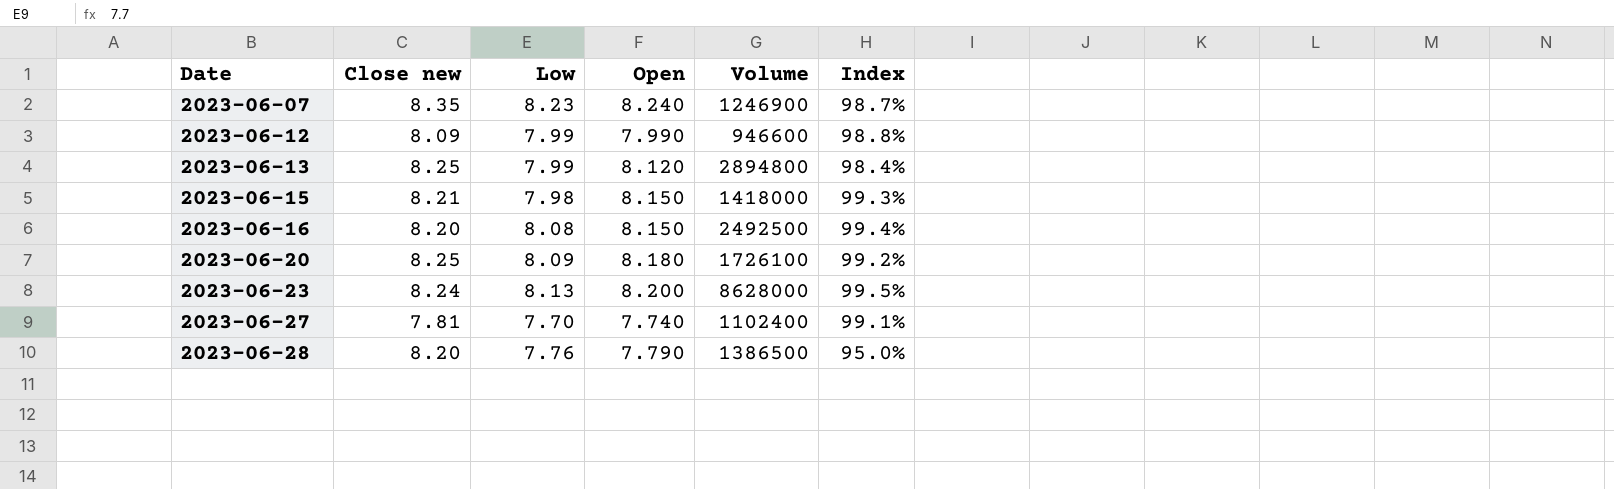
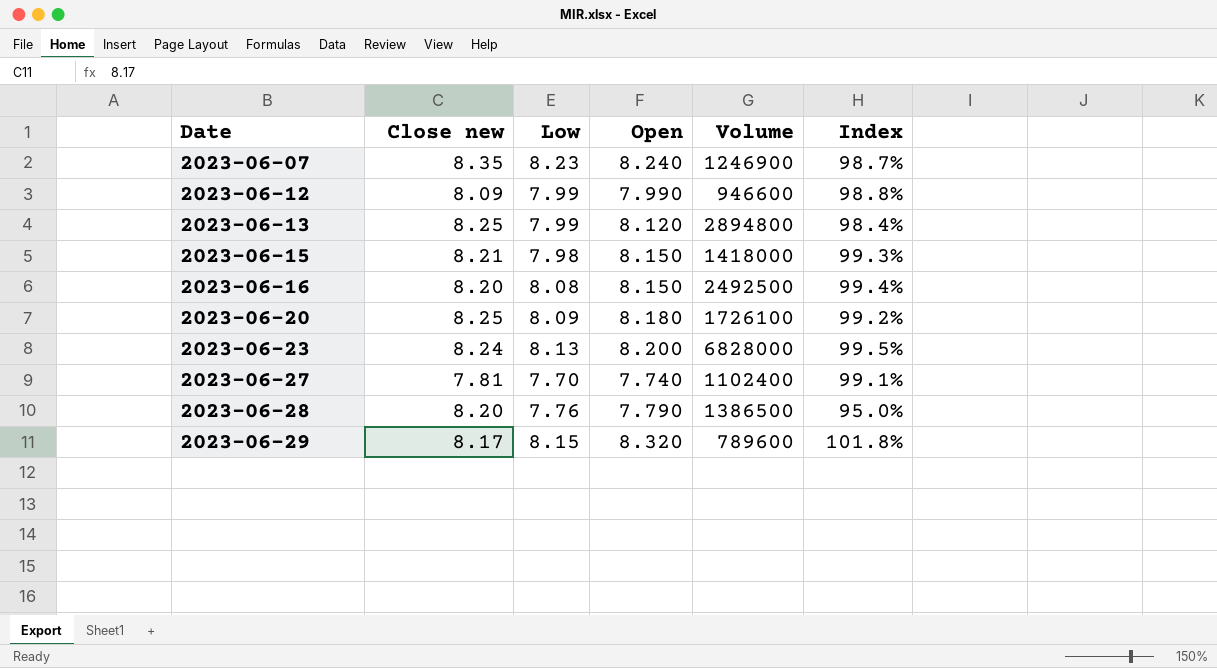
2023-06-23 | Volume: 8628000 -> 6828000
row 2023-06-29: none -> 8.17 | 8.15 | 8.320 | 789600 | 101.8%

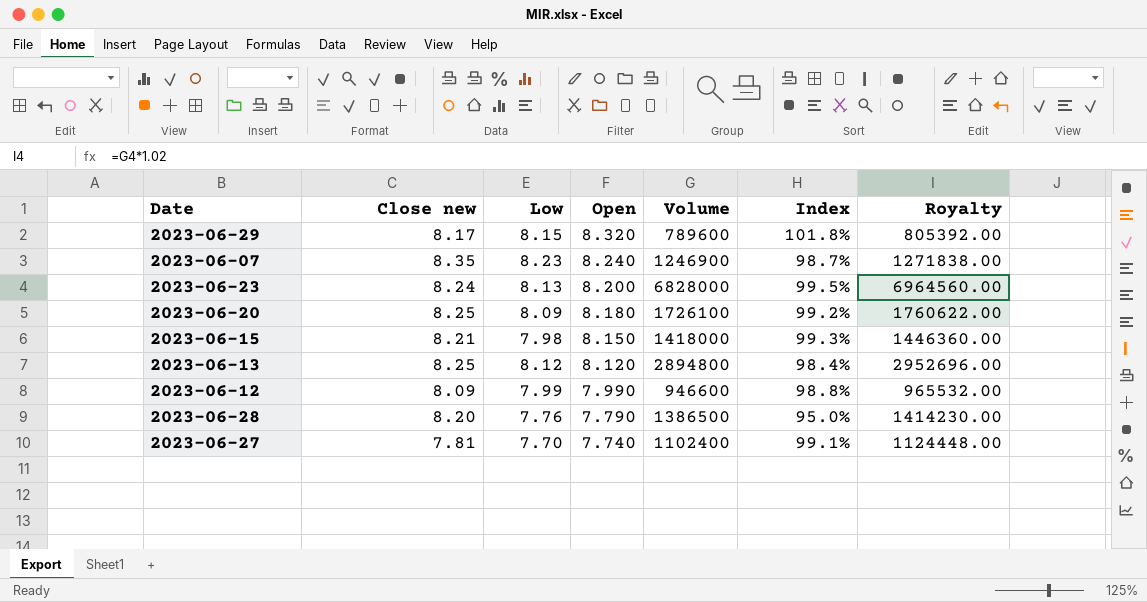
row order: Date ascending -> Open descending
column Royalty | formula: none -> [Volume] * 1.02
row 2023-06-16: 8.20 | 8.08 | 8.150 | 2492500 | 99.4% -> none
2023-06-13 | Low: 7.99 -> 8.12

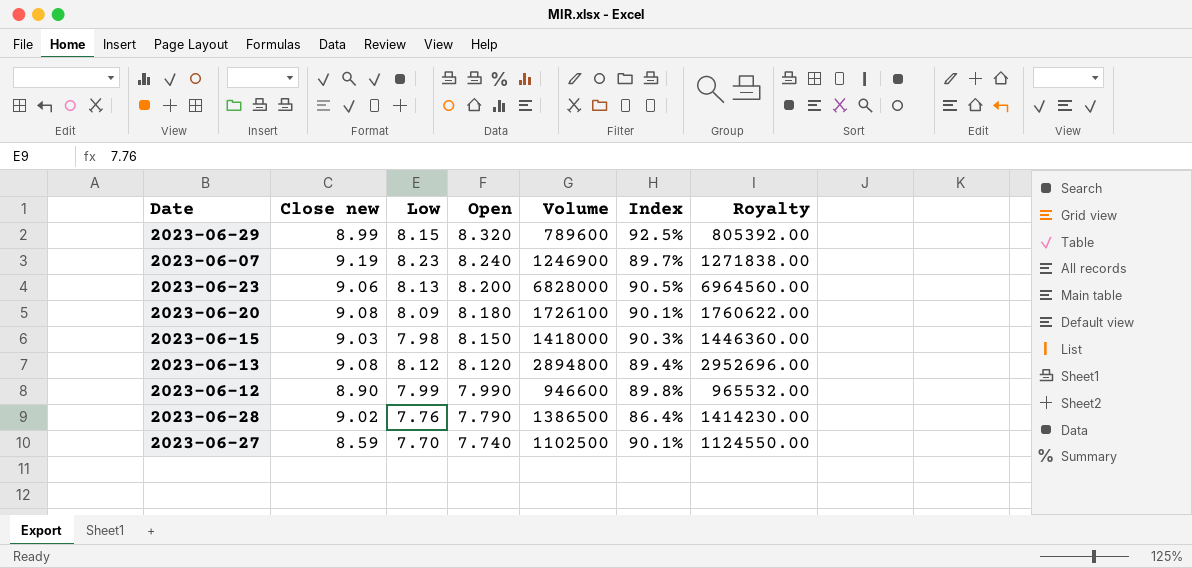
2023-06-29 | Close new: 8.17 -> 8.99
2023-06-29 | Index: 101.8% -> 92.5%
2023-06-07 | Close new: 8.35 -> 9.19
2023-06-07 | Index: 98.7% -> 89.7%
2023-06-23 | Close new: 8.24 -> 9.06
2023-06-23 | Index: 99.5% -> 90.5%
2023-06-20 | Close new: 8.25 -> 9.08
2023-06-20 | Index: 99.2% -> 90.1%
2023-06-15 | Close new: 8.21 -> 9.03
2023-06-15 | Index: 99.3% -> 90.3%
2023-06-13 | Close new: 8.25 -> 9.08
2023-06-13 | Index: 98.4% -> 89.4%
2023-06-12 | Close new: 8.09 -> 8.90
2023-06-12 | Index: 98.8% -> 89.8%
2023-06-28 | Close new: 8.20 -> 9.02
2023-06-28 | Index: 95.0% -> 86.4%
2023-06-27 | Close new: 7.81 -> 8.59
2023-06-27 | Volume: 1102400 -> 1102500
2023-06-27 | Index: 99.1% -> 90.1%
2023-06-27 | Royalty: 1124448.00 -> 1124550.00

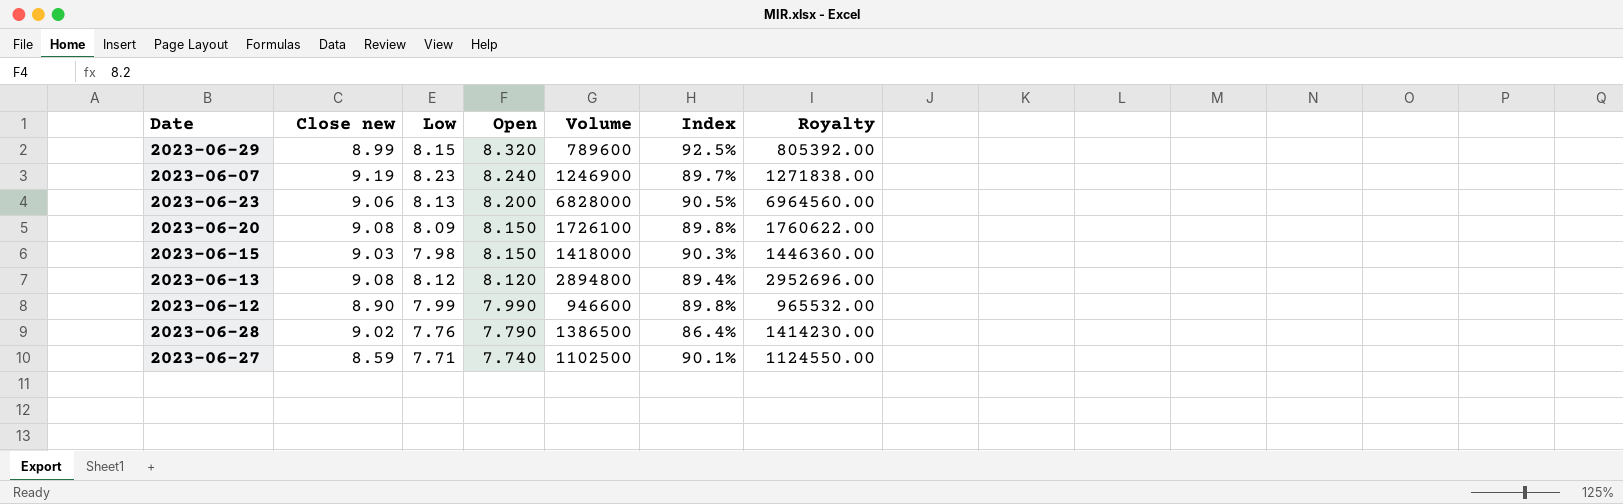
2023-06-20 | Open: 8.180 -> 8.150
2023-06-20 | Index: 90.1% -> 89.8%
2023-06-27 | Low: 7.70 -> 7.71

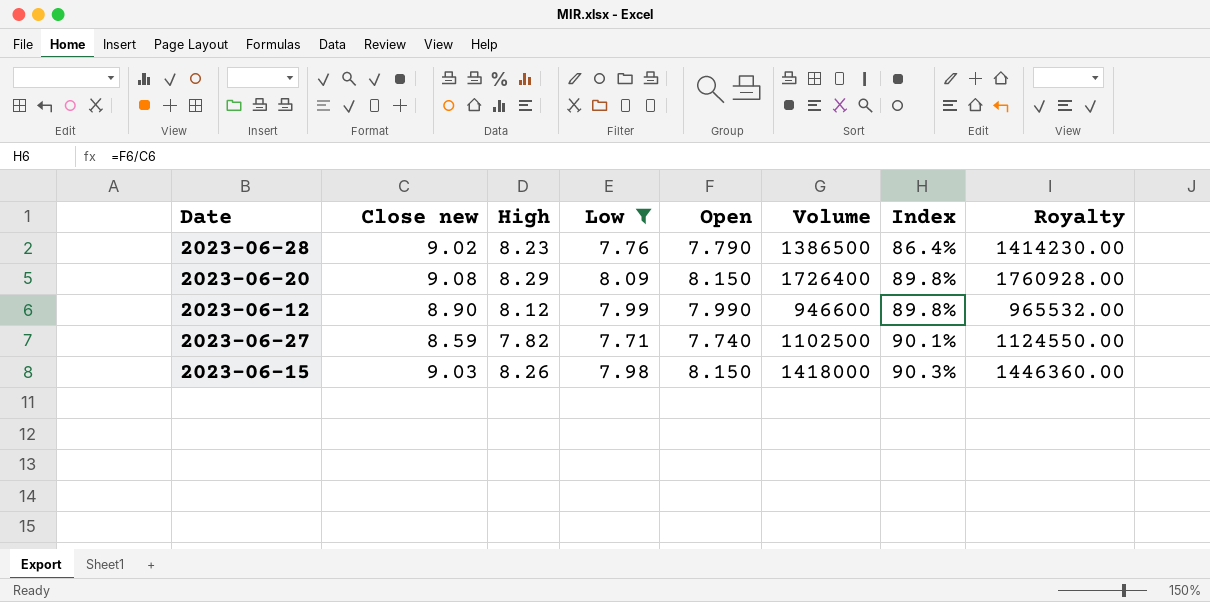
filter: none -> Low <= 8.09
row order: Open descending -> Index ascending
column High | position: none -> 3
2023-06-20 | Volume: 1726100 -> 1726400
2023-06-20 | Royalty: 1760622.00 -> 1760928.00

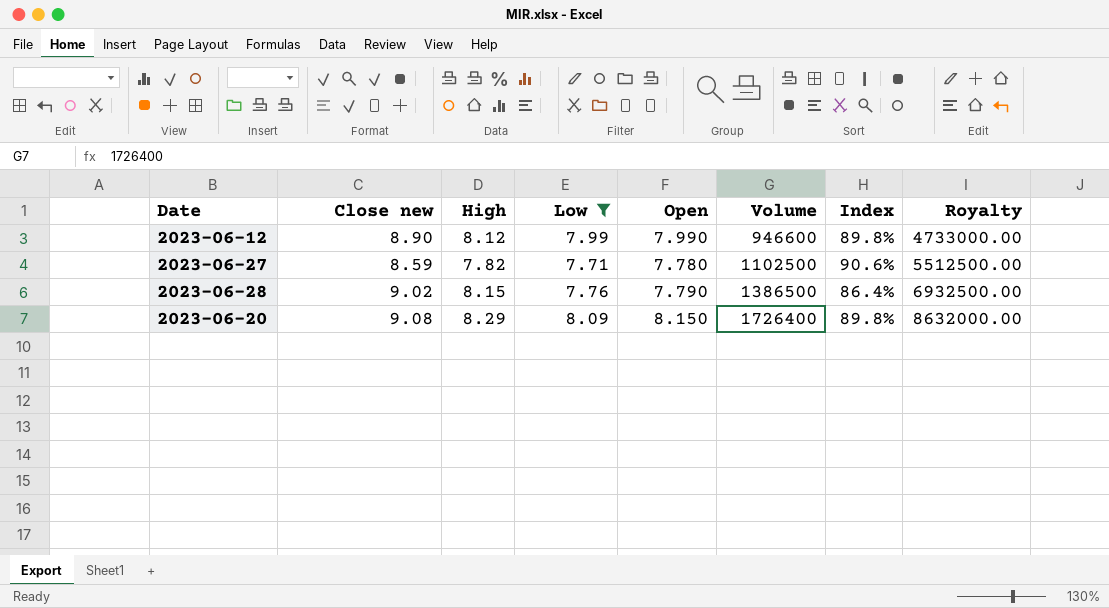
row order: Index ascending -> Volume ascending
column Royalty | formula: [Volume] * 1.02 -> [Volume] * 5
row 2023-06-15: 9.03 | 8.26 | 7.98 | 8.150 | 1418000 | 90.3% | 1446360.00 -> none
2023-06-27 | Open: 7.740 -> 7.780
2023-06-27 | Index: 90.1% -> 90.6%
2023-06-28 | High: 8.23 -> 8.15

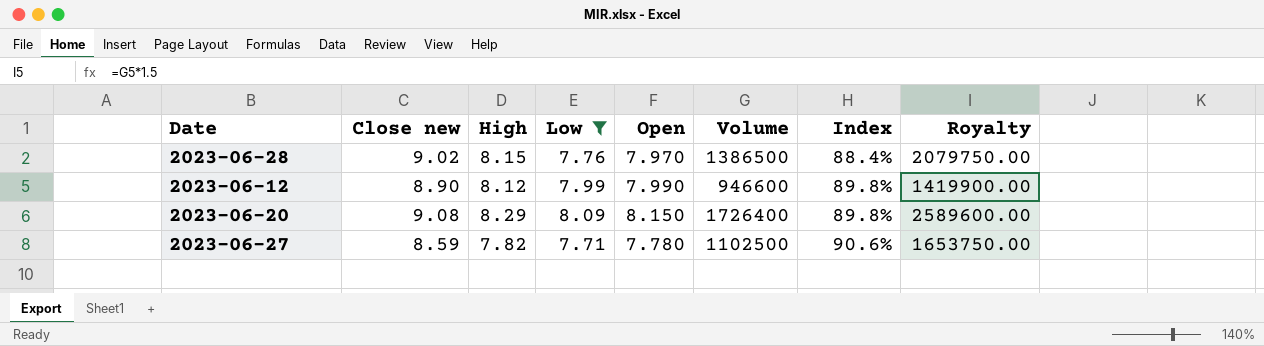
row order: Volume ascending -> Index ascending
column Royalty | formula: [Volume] * 5 -> [Volume] * 1.5
2023-06-28 | Open: 7.790 -> 7.970
2023-06-28 | Index: 86.4% -> 88.4%

